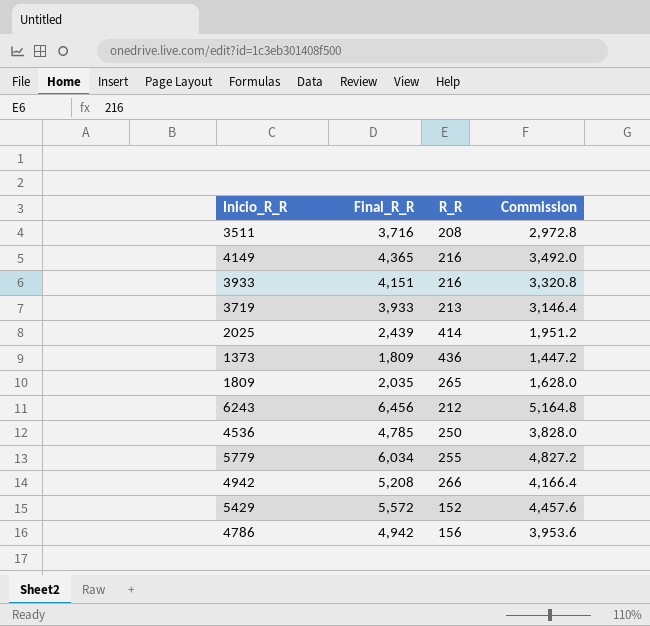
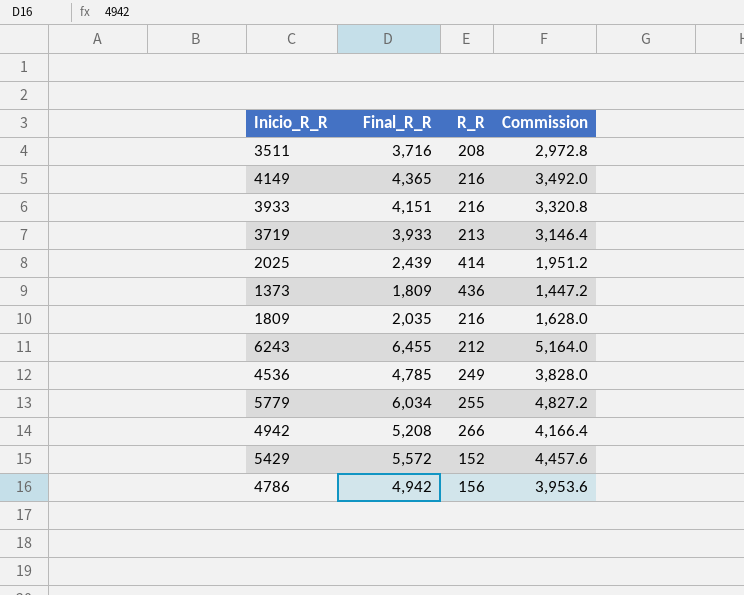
1809 | R_R: 265 -> 216
6243 | Final_R_R: 6,456 -> 6,455
6243 | Commission: 5,164.8 -> 5,164.0
4536 | R_R: 250 -> 249

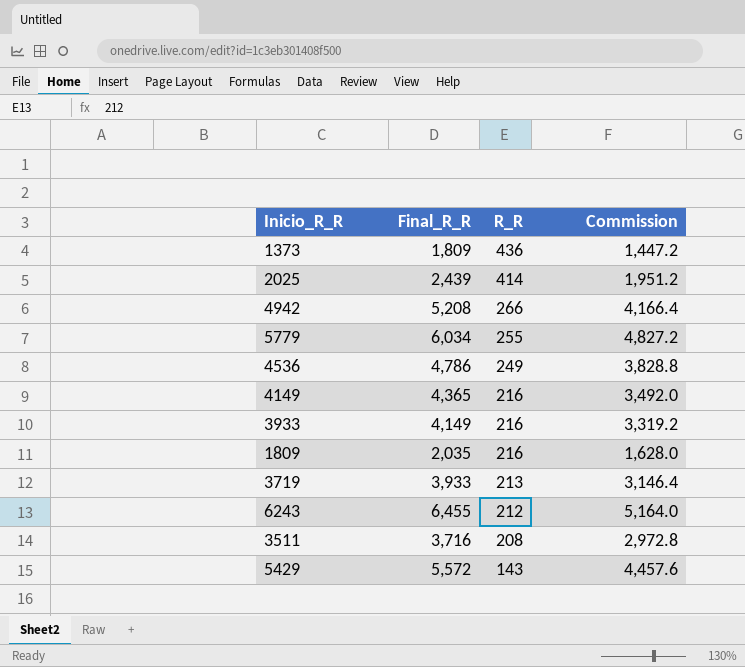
row order: none -> R_R descending
row 4786: 4,942 | 156 | 3,953.6 -> none
4536 | Final_R_R: 4,785 -> 4,786
4536 | Commission: 3,828.0 -> 3,828.8
3933 | Final_R_R: 4,151 -> 4,149
3933 | Commission: 3,320.8 -> 3,319.2
5429 | R_R: 152 -> 143

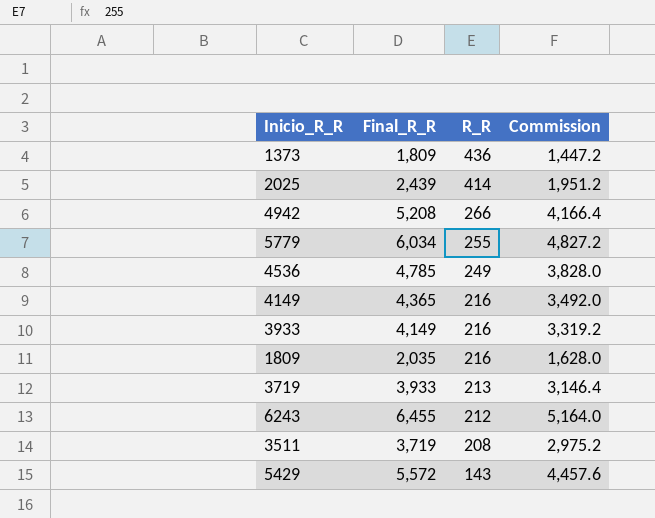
4536 | Final_R_R: 4,786 -> 4,785
4536 | Commission: 3,828.8 -> 3,828.0
3511 | Final_R_R: 3,716 -> 3,719
3511 | Commission: 2,972.8 -> 2,975.2

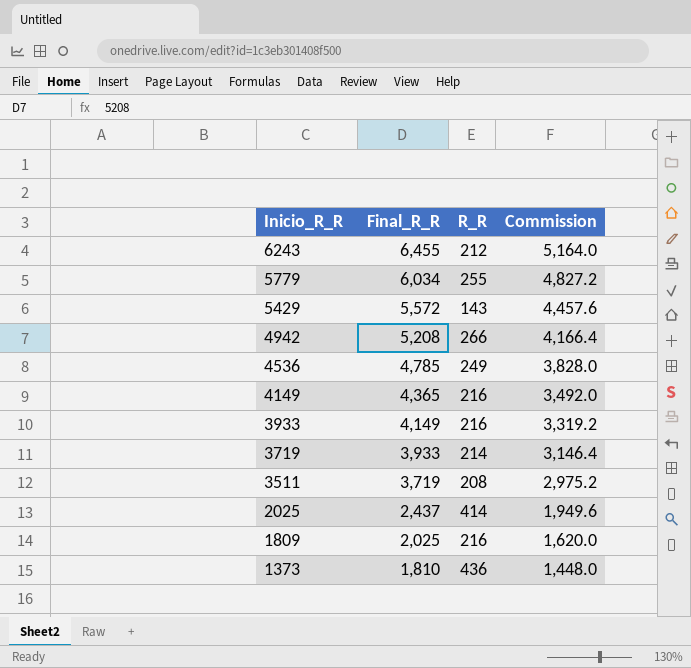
row order: R_R descending -> Inicio_R_R descending
3719 | R_R: 213 -> 214
2025 | Final_R_R: 2,439 -> 2,437
2025 | Commission: 1,951.2 -> 1,949.6
1809 | Final_R_R: 2,035 -> 2,025
1809 | Commission: 1,628.0 -> 1,620.0
1373 | Final_R_R: 1,809 -> 1,810
1373 | Commission: 1,447.2 -> 1,448.0

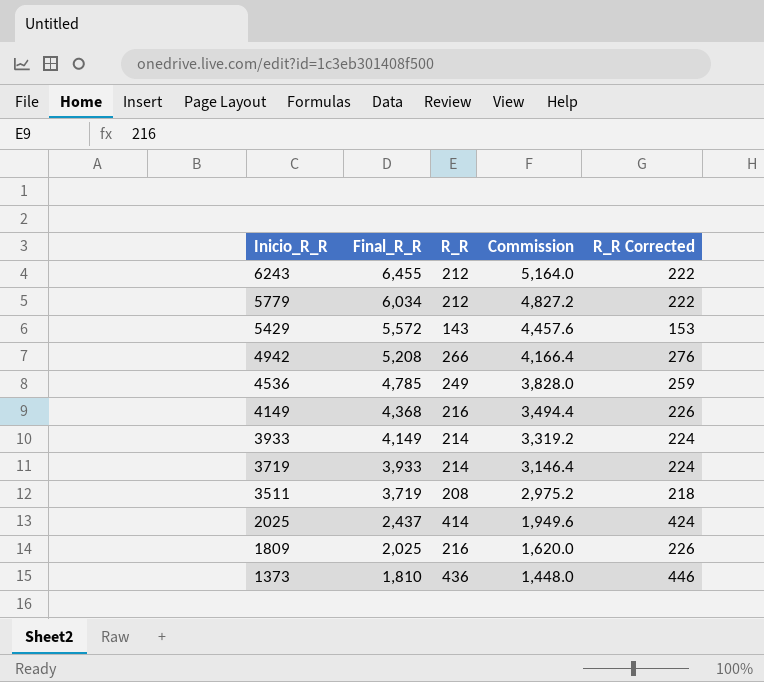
column R_R Corrected | formula: none -> [R_R] + 10
5779 | R_R: 255 -> 212
4149 | Final_R_R: 4,365 -> 4,368
4149 | Commission: 3,492.0 -> 3,494.4
3933 | R_R: 216 -> 214

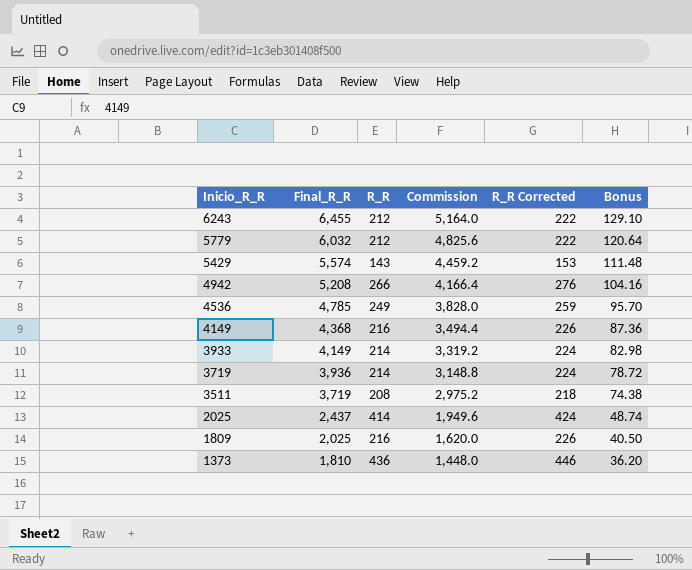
column Bonus | formula: none -> [Final_R_R] * 0.02
5779 | Final_R_R: 6,034 -> 6,032
5779 | Commission: 4,827.2 -> 4,825.6
5429 | Final_R_R: 5,572 -> 5,574
5429 | Commission: 4,457.6 -> 4,459.2
3719 | Final_R_R: 3,933 -> 3,936
3719 | Commission: 3,146.4 -> 3,148.8

